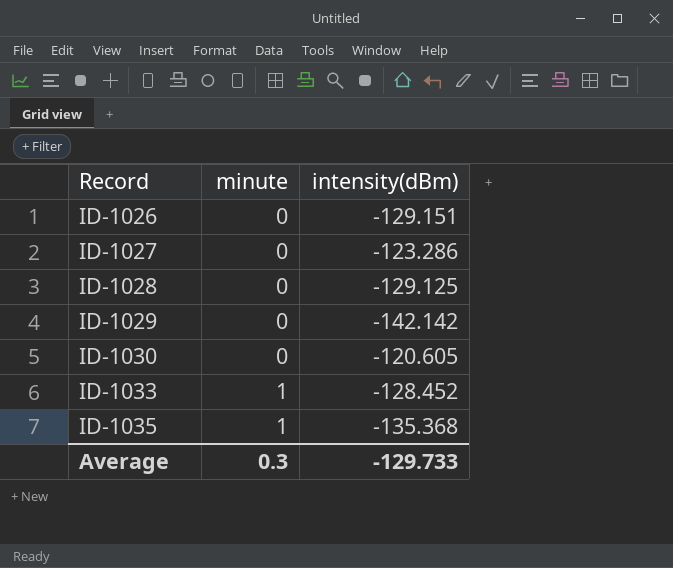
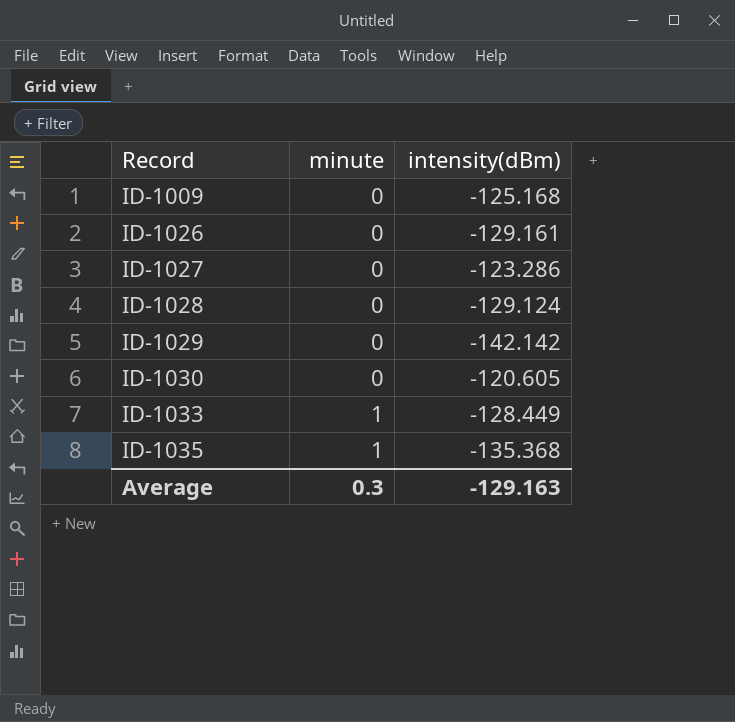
row ID-1009: none -> 0 | -125.168
ID-1026 | intensity(dBm): -129.151 -> -129.161
ID-1028 | intensity(dBm): -129.125 -> -129.124
ID-1033 | intensity(dBm): -128.452 -> -128.449
Average | intensity(dBm): -129.733 -> -129.163

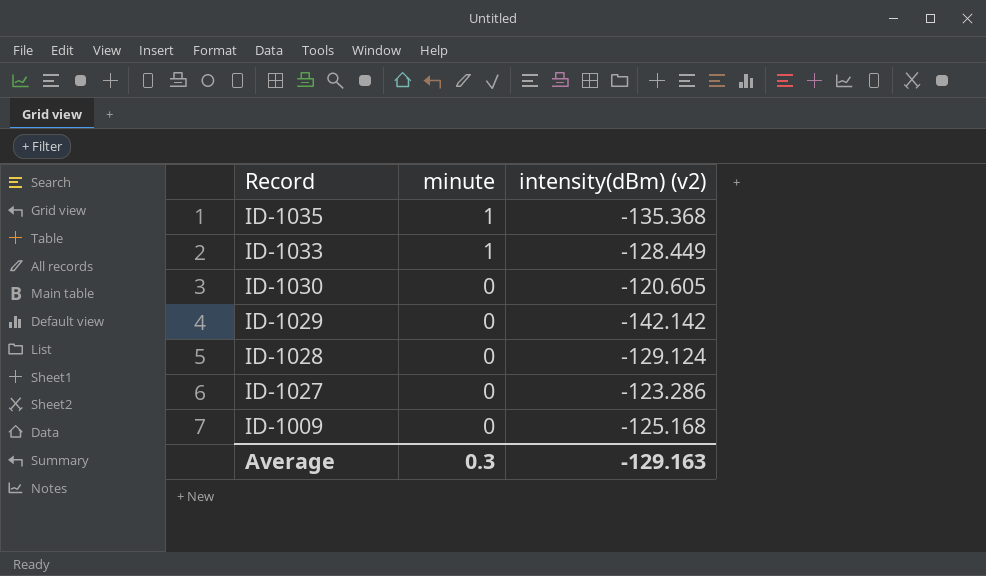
row order: Record ascending -> Record descending
column name: intensity(dBm) -> intensity(dBm) (v2)
row ID-1026: 0 | -129.161 -> none

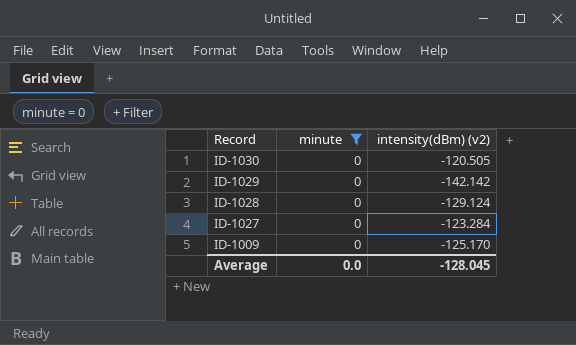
filter: none -> minute = 0
ID-1030 | intensity(dBm) (v2): -120.605 -> -120.505
ID-1027 | intensity(dBm) (v2): -123.286 -> -123.284
ID-1009 | intensity(dBm) (v2): -125.168 -> -125.170
Average | minute: 0.3 -> 0.0
Average | intensity(dBm) (v2): -129.163 -> -128.045

